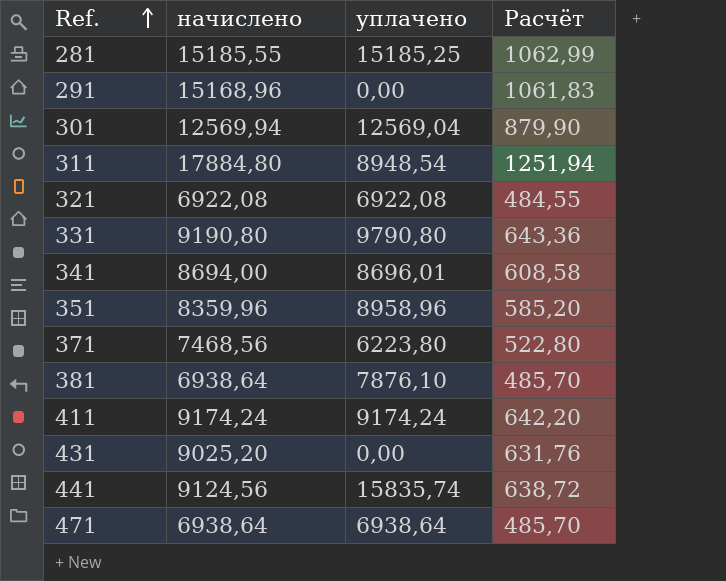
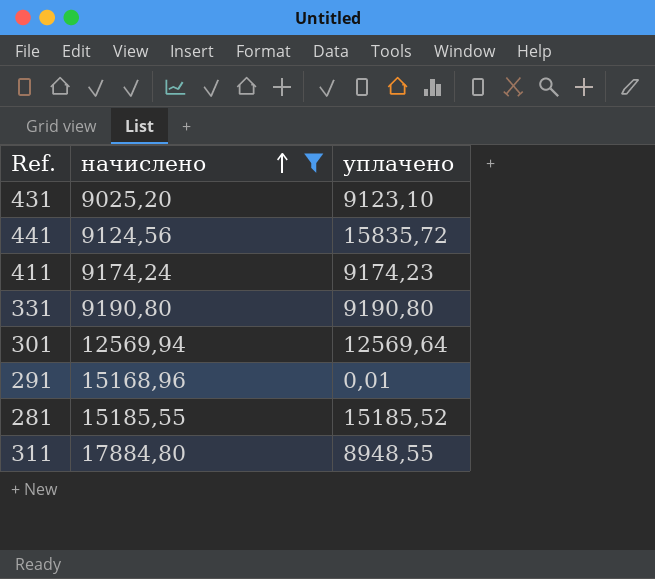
filter: none -> начислено >= 9025,20
row order: Ref. ascending -> начислено ascending
column Расчёт | formula: [начислено] * 0,07 -> none
431 | уплачено: 0,00 -> 9123,10
441 | уплачено: 15835,74 -> 15835,72
411 | уплачено: 9174,24 -> 9174,23
331 | уплачено: 9790,80 -> 9190,80
301 | уплачено: 12569,04 -> 12569,64
291 | уплачено: 0,00 -> 0,01
281 | уплачено: 15185,25 -> 15185,52
311 | уплачено: 8948,54 -> 8948,55

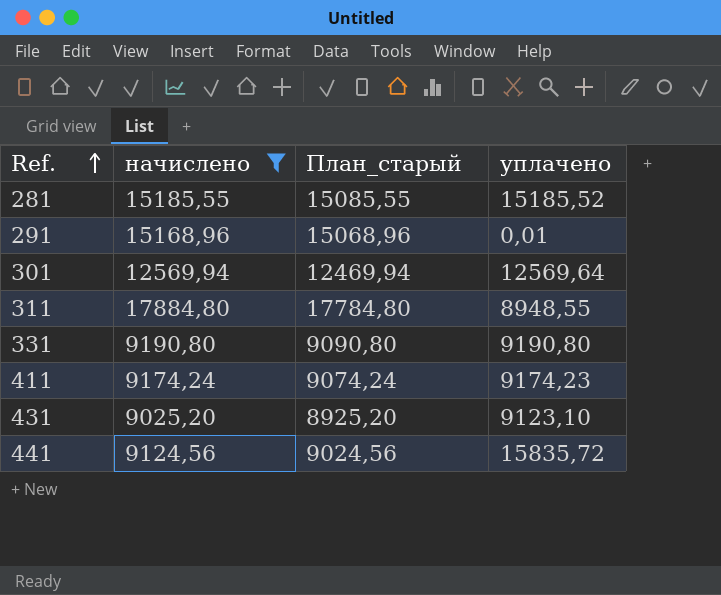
row order: начислено ascending -> Ref. ascending
column План_старый | formula: none -> [начислено] - 100

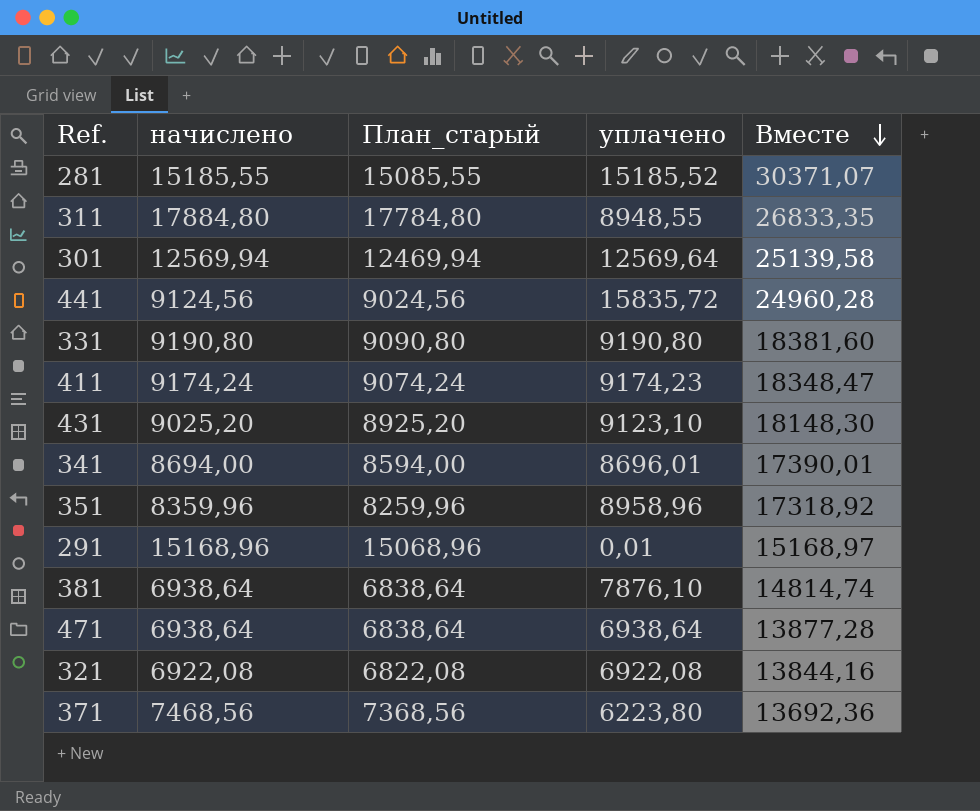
filter: начислено >= 9025,20 -> none
row order: Ref. ascending -> Вместе descending
column Вместе | formula: none -> [начислено] + [уплачено]

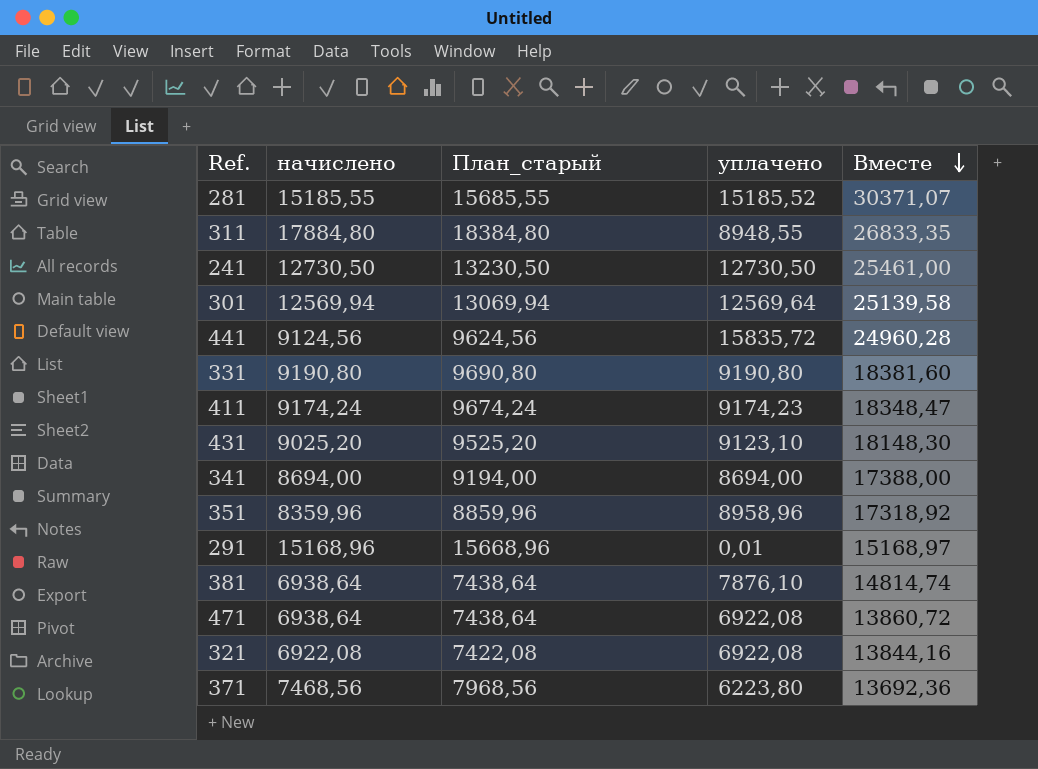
column План_старый | formula: [начислено] - 100 -> [начислено] + 500
row 241: none -> 12730,50 | 13230,50 | 12730,50 | 25461,00
341 | уплачено: 8696,01 -> 8694,00
341 | Вместе: 17390,01 -> 17388,00
471 | уплачено: 6938,64 -> 6922,08
471 | Вместе: 13877,28 -> 13860,72

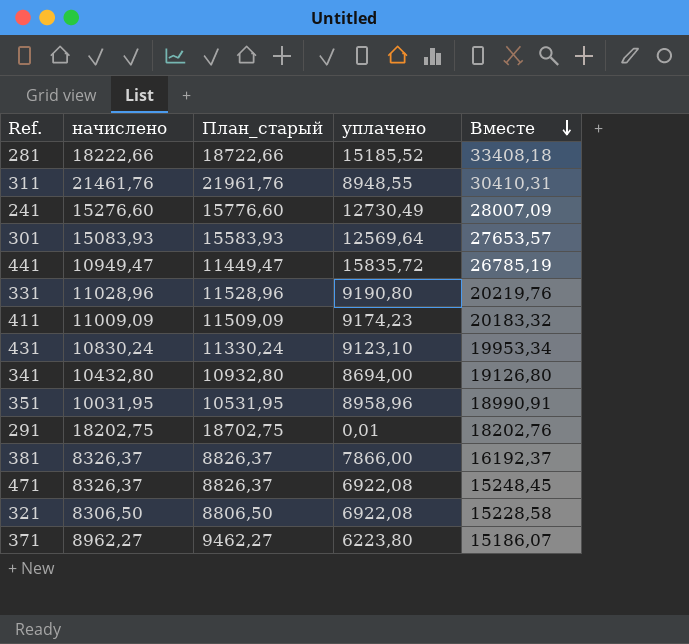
281 | начислено: 15185,55 -> 18222,66
281 | План_старый: 15685,55 -> 18722,66
281 | Вместе: 30371,07 -> 33408,18
311 | начислено: 17884,80 -> 21461,76
311 | План_старый: 18384,80 -> 21961,76
311 | Вместе: 26833,35 -> 30410,31
241 | начислено: 12730,50 -> 15276,60
241 | План_старый: 13230,50 -> 15776,60
241 | уплачено: 12730,50 -> 12730,49
241 | Вместе: 25461,00 -> 28007,09
301 | начислено: 12569,94 -> 15083,93
301 | План_старый: 13069,94 -> 15583,93
301 | Вместе: 25139,58 -> 27653,57
441 | начислено: 9124,56 -> 10949,47
441 | План_старый: 9624,56 -> 11449,47
441 | Вместе: 24960,28 -> 26785,19
331 | начислено: 9190,80 -> 11028,96
331 | План_старый: 9690,80 -> 11528,96
331 | Вместе: 18381,60 -> 20219,76
411 | начислено: 9174,24 -> 11009,09
411 | План_старый: 9674,24 -> 11509,09
411 | Вместе: 18348,47 -> 20183,32
431 | начислено: 9025,20 -> 10830,24
431 | План_старый: 9525,20 -> 11330,24
431 | Вместе: 18148,30 -> 19953,34
341 | начислено: 8694,00 -> 10432,80
341 | План_старый: 9194,00 -> 10932,80
341 | Вместе: 17388,00 -> 19126,80
351 | начислено: 8359,96 -> 10031,95
351 | План_старый: 8859,96 -> 10531,95
351 | Вместе: 17318,92 -> 18990,91
291 | начислено: 15168,96 -> 18202,75
291 | План_старый: 15668,96 -> 18702,75
291 | Вместе: 15168,97 -> 18202,76
381 | начислено: 6938,64 -> 8326,37
381 | План_старый: 7438,64 -> 8826,37
381 | уплачено: 7876,10 -> 7866,00
381 | Вместе: 14814,74 -> 16192,37
471 | начислено: 6938,64 -> 8326,37
471 | План_старый: 7438,64 -> 8826,37
471 | Вместе: 13860,72 -> 15248,45
321 | начислено: 6922,08 -> 8306,50
321 | План_старый: 7422,08 -> 8806,50
321 | Вместе: 13844,16 -> 15228,58
371 | начислено: 7468,56 -> 8962,27
371 | План_старый: 7968,56 -> 9462,27
371 | Вместе: 13692,36 -> 15186,07

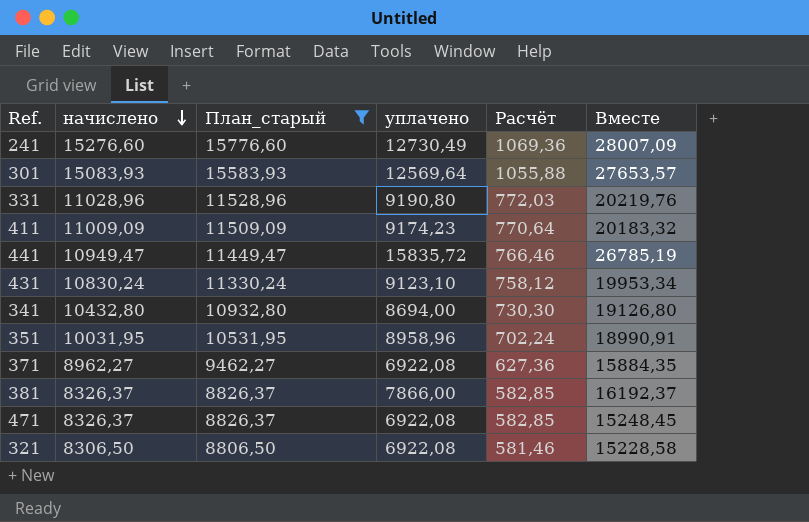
filter: none -> План_старый <= 15776,60
row order: Вместе descending -> начислено descending
column Расчёт | formula: none -> [начислено] * 0,07
371 | уплачено: 6223,80 -> 6922,08
371 | Вместе: 15186,07 -> 15884,35

